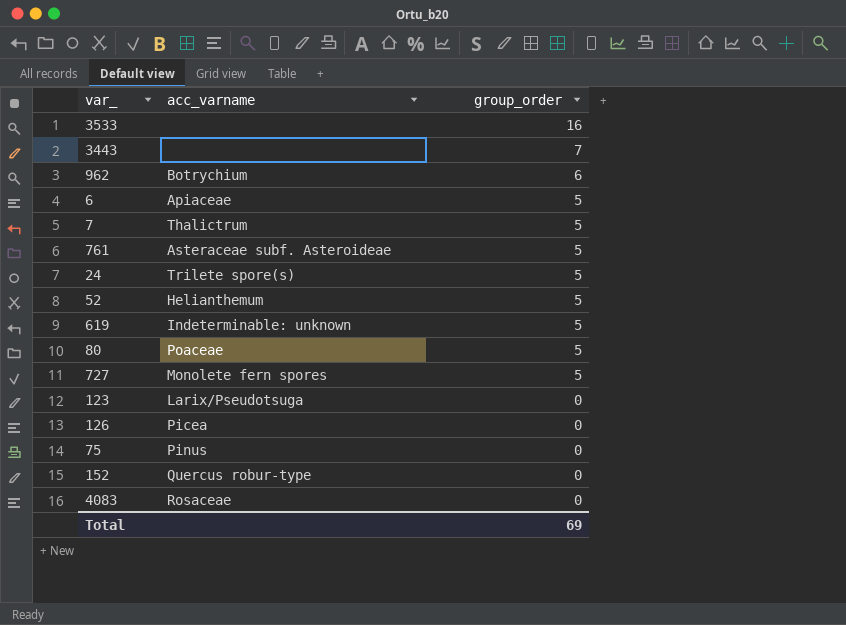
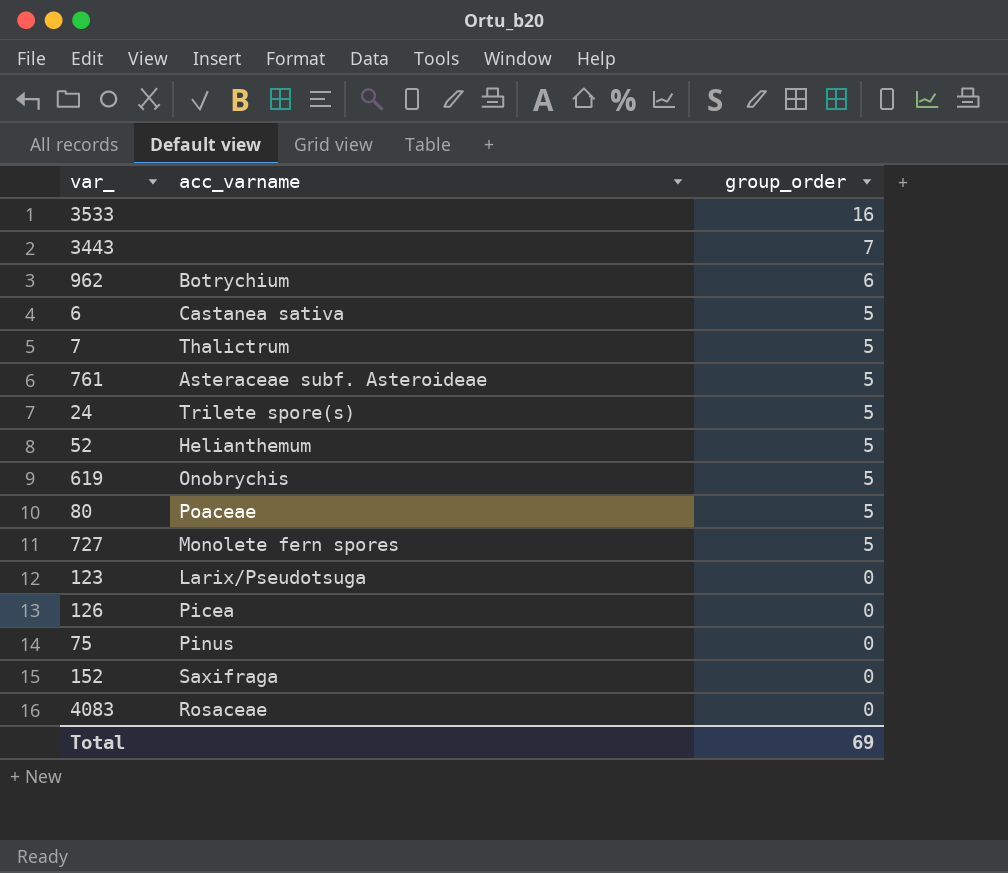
6 | acc_varname: Apiaceae -> Castanea sativa
619 | acc_varname: Indeterminable: unknown -> Onobrychis
152 | acc_varname: Quercus robur-type -> Saxifraga

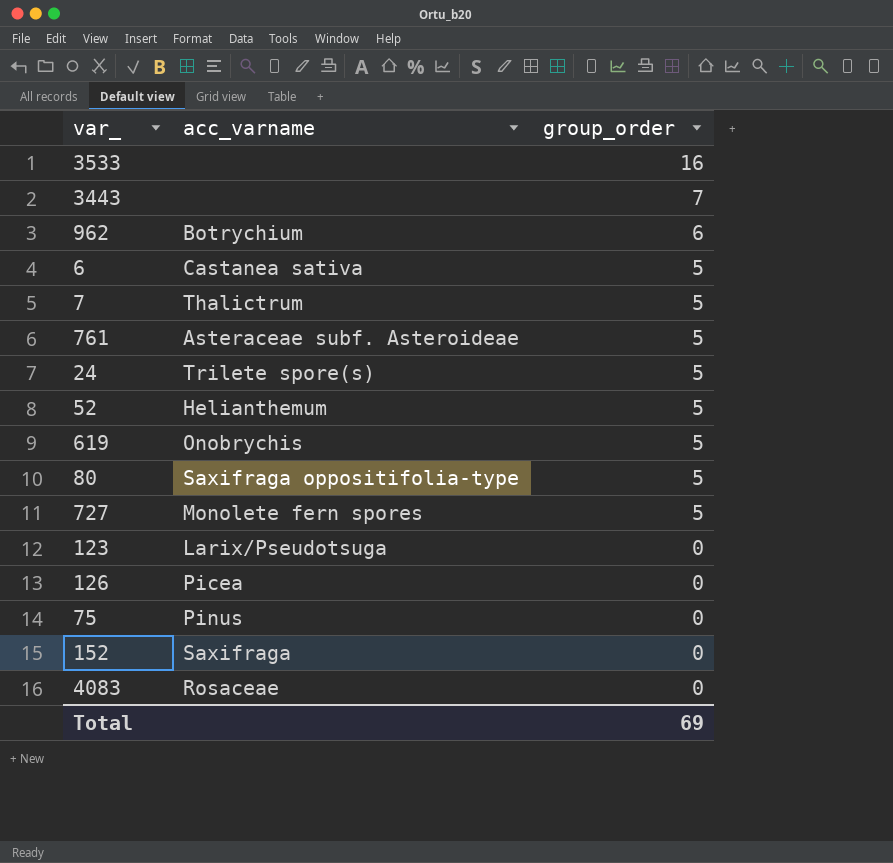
80 | acc_varname: Poaceae -> Saxifraga oppositifolia-type

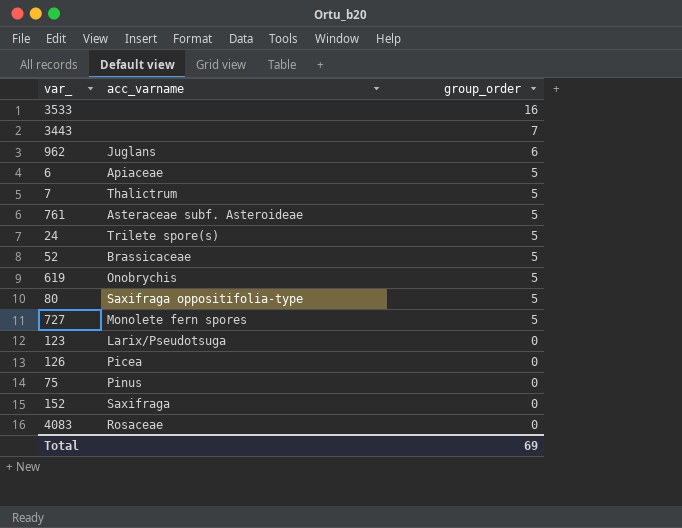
962 | acc_varname: Botrychium -> Juglans
6 | acc_varname: Castanea sativa -> Apiaceae
52 | acc_varname: Helianthemum -> Brassicaceae

